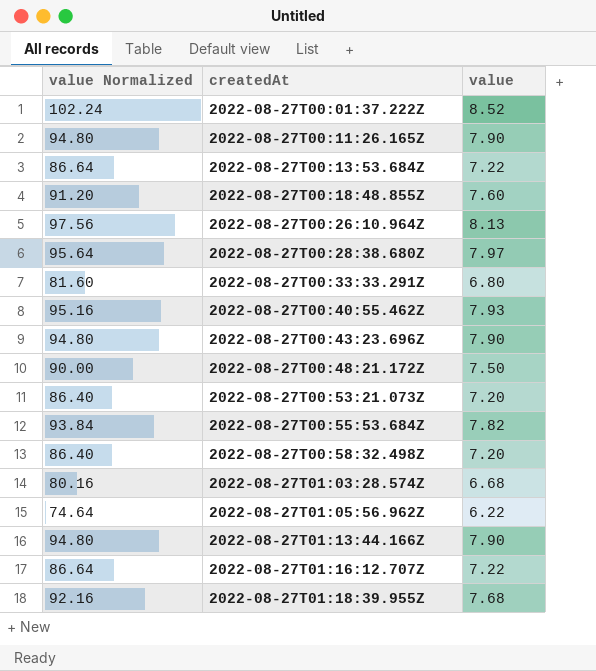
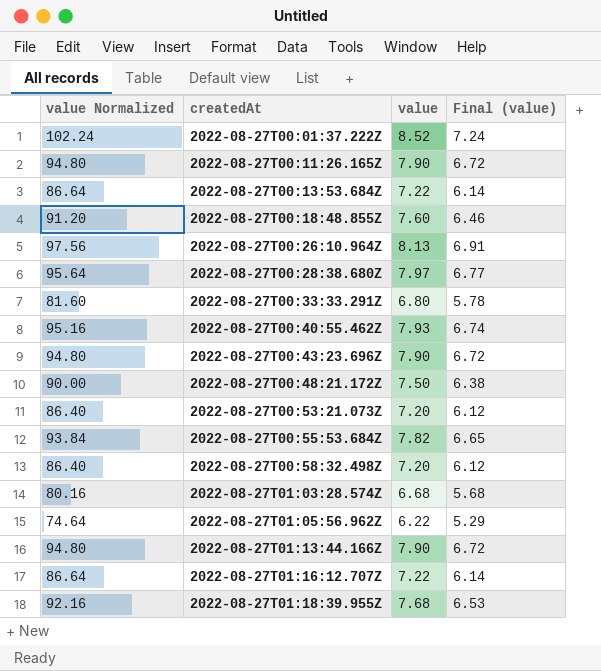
column Final (value) | formula: none -> [value] * 0.85

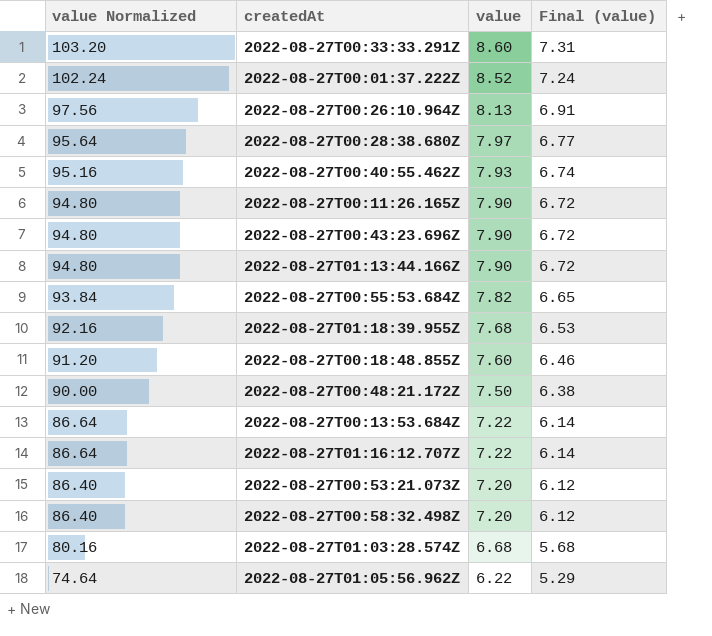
row order: createdAt ascending -> value Normalized descending
2022-08-27T00:33:33.291Z | value Normalized: 81.60 -> 103.20
2022-08-27T00:33:33.291Z | value: 6.80 -> 8.60
2022-08-27T00:33:33.291Z | Final (value): 5.78 -> 7.31

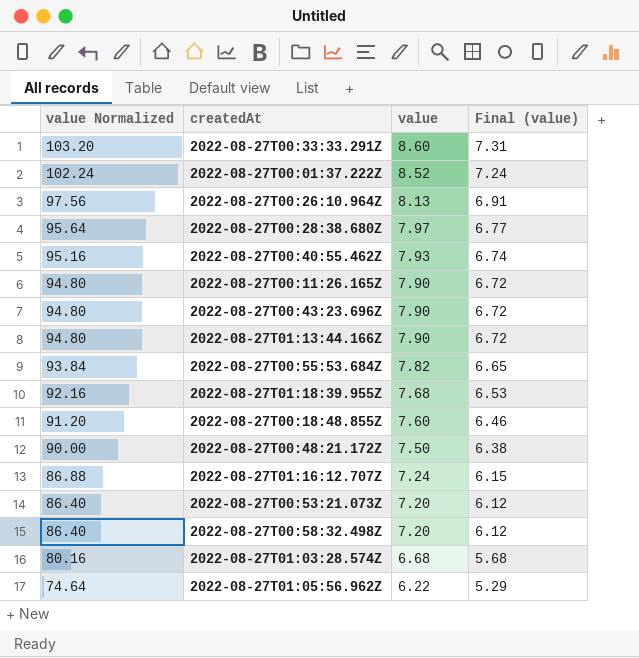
row 2022-08-27T00:13:53.684Z: 86.64 | 7.22 | 6.14 -> none
2022-08-27T01:16:12.707Z | value Normalized: 86.64 -> 86.88
2022-08-27T01:16:12.707Z | value: 7.22 -> 7.24
2022-08-27T01:16:12.707Z | Final (value): 6.14 -> 6.15

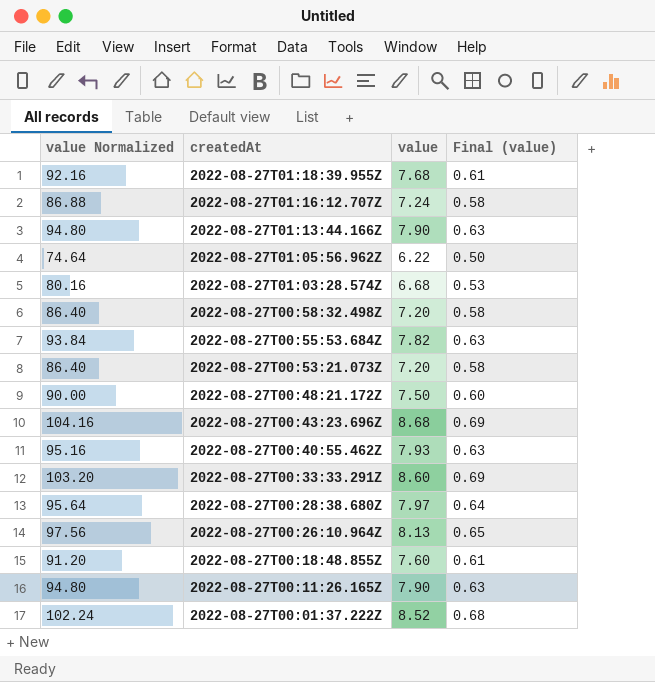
row order: value Normalized descending -> createdAt descending
column Final (value) | formula: [value] * 0.85 -> [value] * 0.08
2022-08-27T00:43:23.696Z | value Normalized: 94.80 -> 104.16
2022-08-27T00:43:23.696Z | value: 7.90 -> 8.68

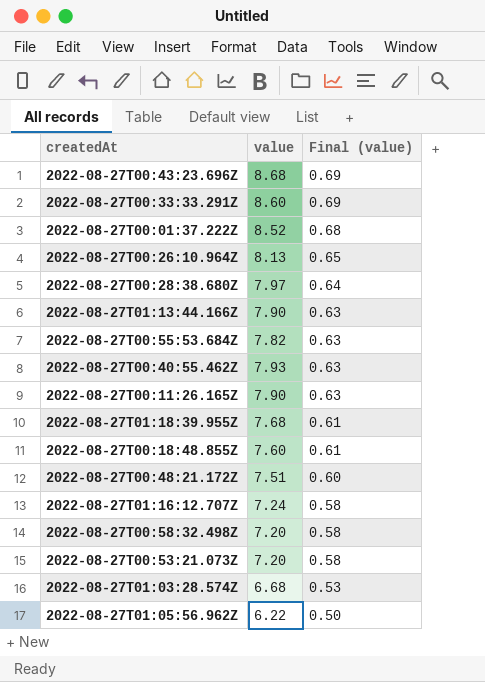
row order: createdAt descending -> Final (value) descending
column value Normalized | formula: [value] * 12 -> none
2022-08-27T00:48:21.172Z | value: 7.50 -> 7.51

